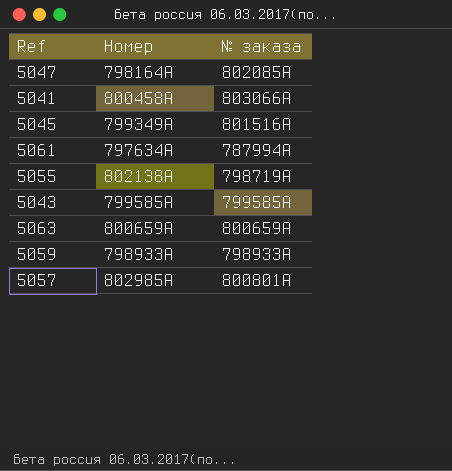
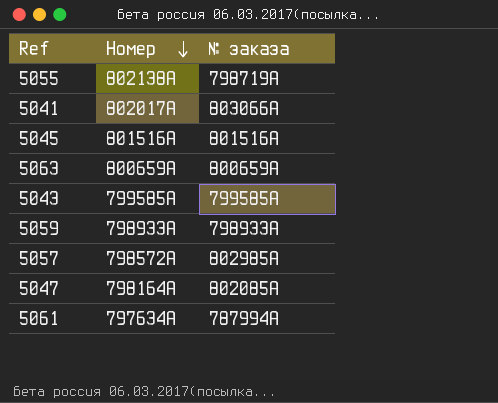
row order: none -> Номер descending
5041 | Номер: 800458A -> 802017A
5045 | Номер: 799349A -> 801516A
5057 | Номер: 802985A -> 798572A
5057 | № заказа: 800801A -> 802985A

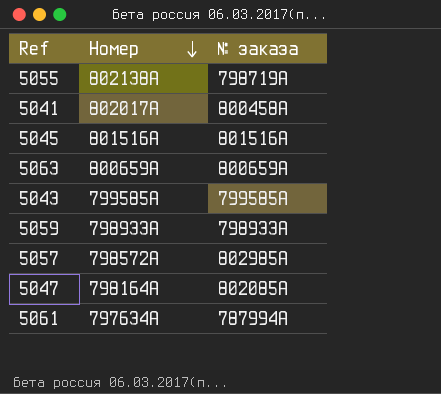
5041 | № заказа: 803066A -> 800458A

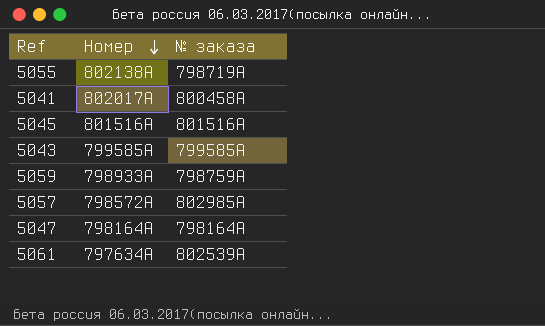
row 5063: 800659A | 800659A -> none
5059 | № заказа: 798933A -> 798759A
5047 | № заказа: 802085A -> 798164A
5061 | № заказа: 787994A -> 802539A

